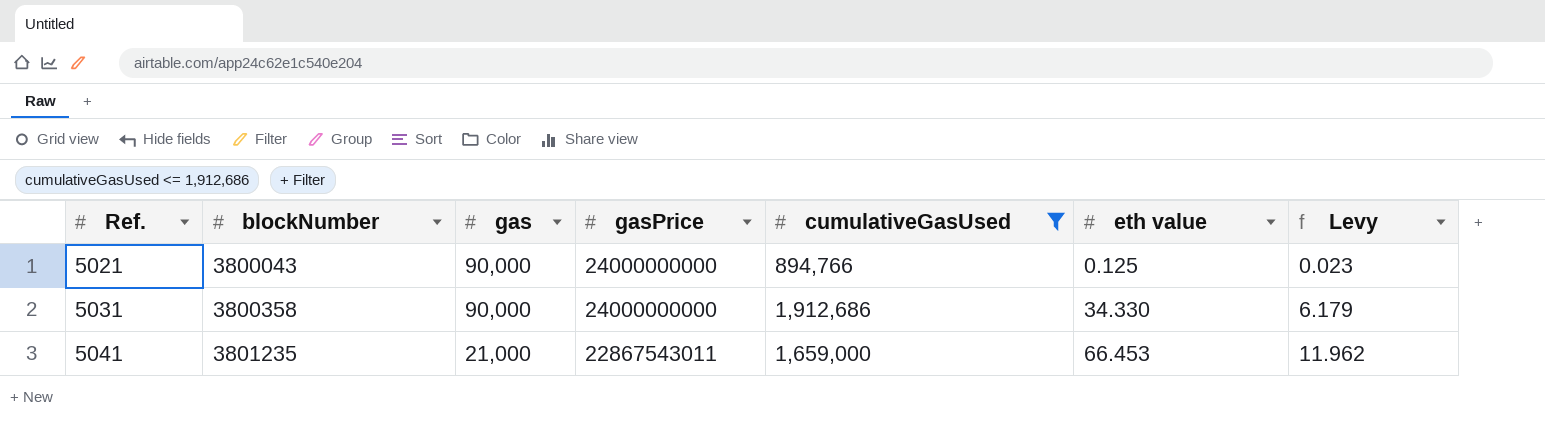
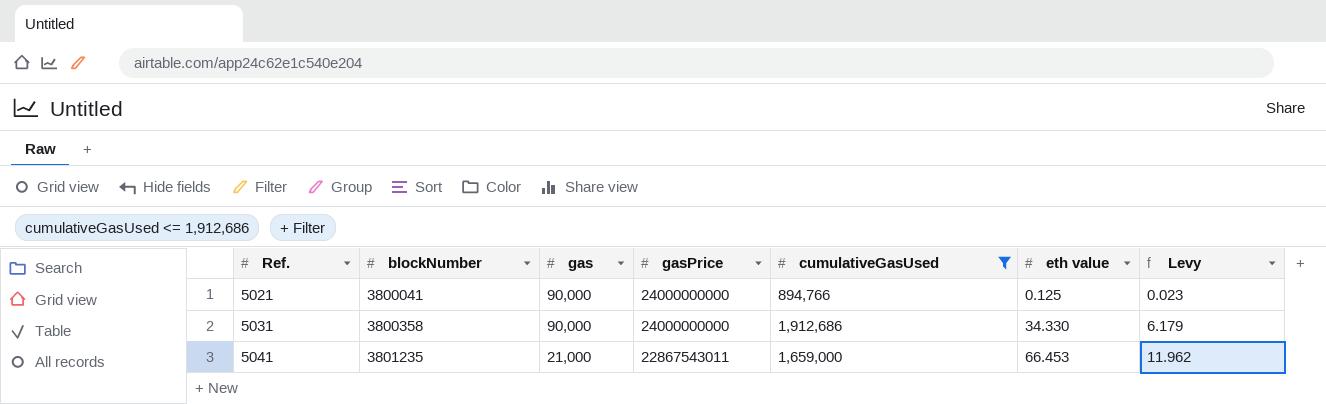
5021 | blockNumber: 3800043 -> 3800041

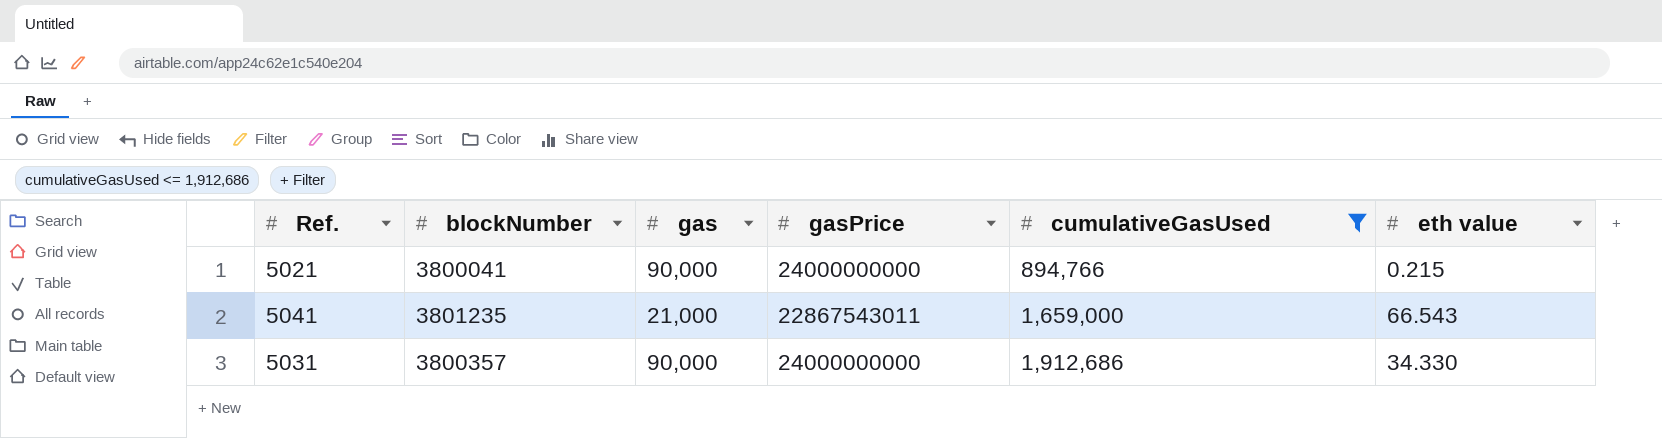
row order: Ref. ascending -> cumulativeGasUsed ascending
column Levy | formula: [eth value] * 0.18 -> none
5021 | eth value: 0.125 -> 0.215
5041 | eth value: 66.453 -> 66.543
5031 | blockNumber: 3800358 -> 3800357

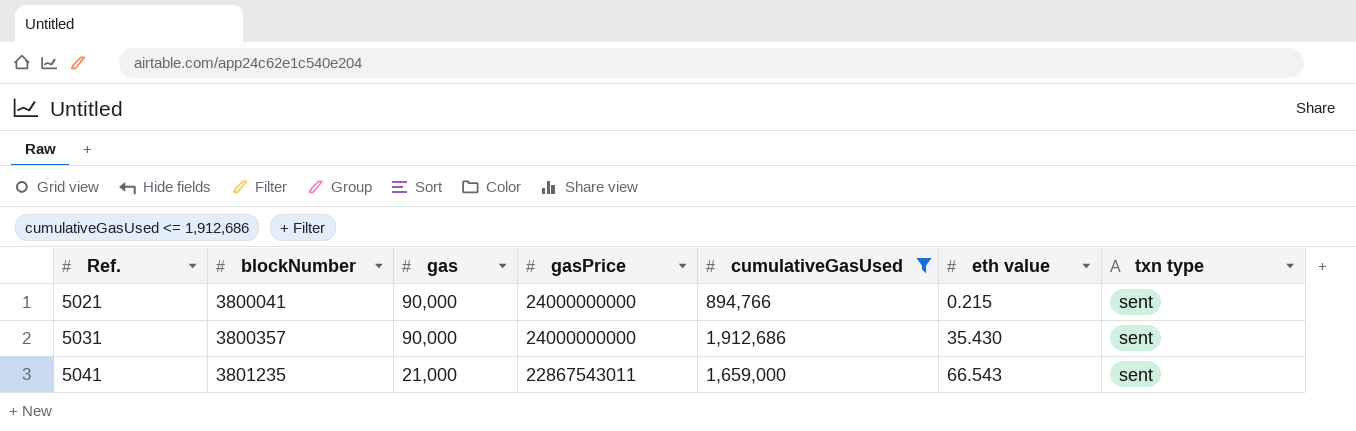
row order: cumulativeGasUsed ascending -> Ref. ascending
column txn type | position: none -> 7
5031 | eth value: 34.330 -> 35.430

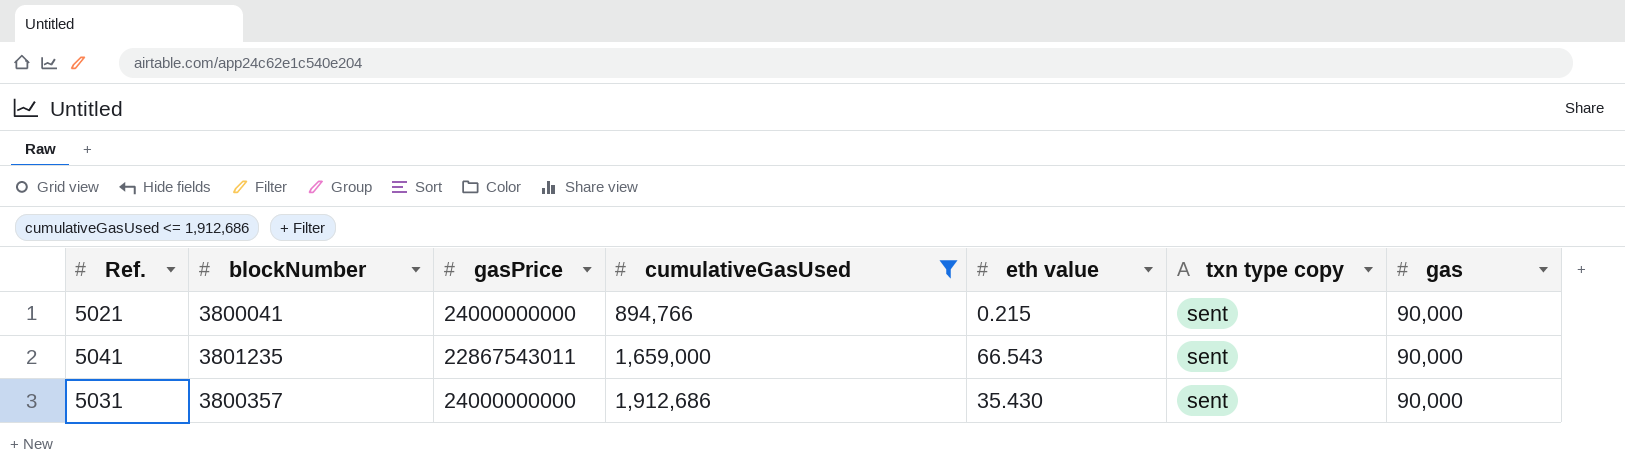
row order: Ref. ascending -> cumulativeGasUsed ascending
column name: txn type -> txn type copy
column gas | position: 3 -> 7
5041 | gas: 21,000 -> 90,000

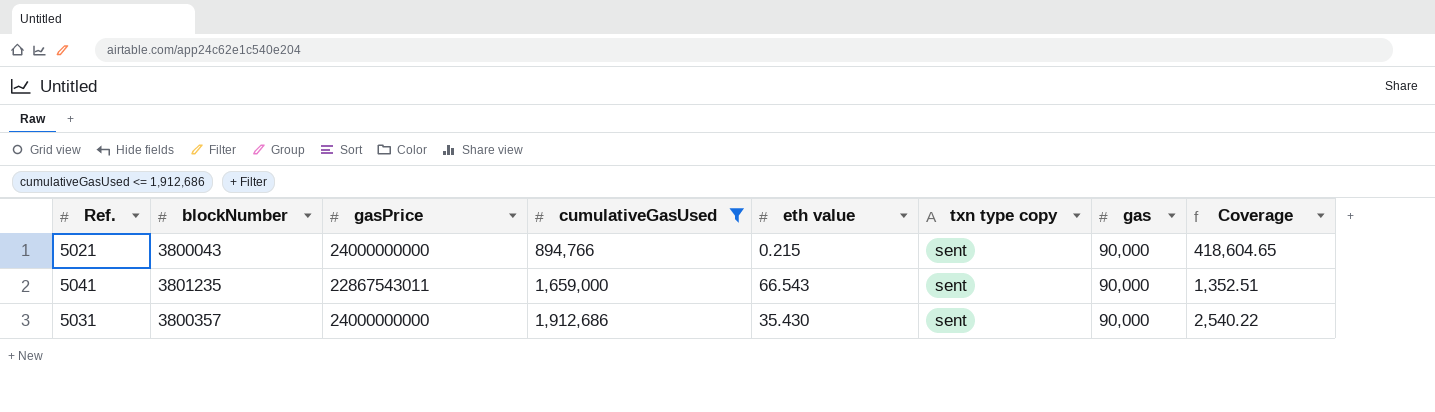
column Coverage | formula: none -> [gas] / [eth value]
5021 | blockNumber: 3800041 -> 3800043

